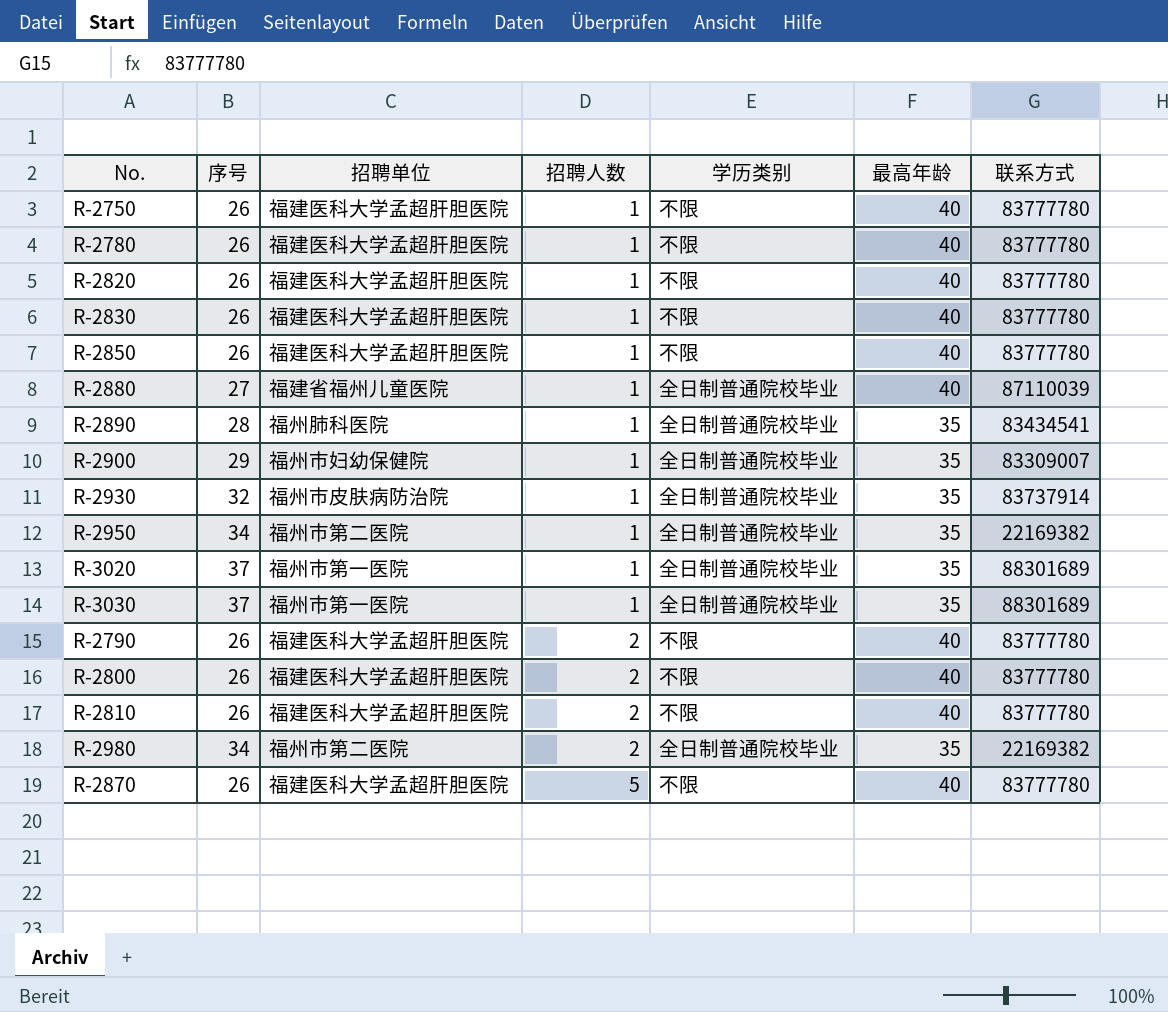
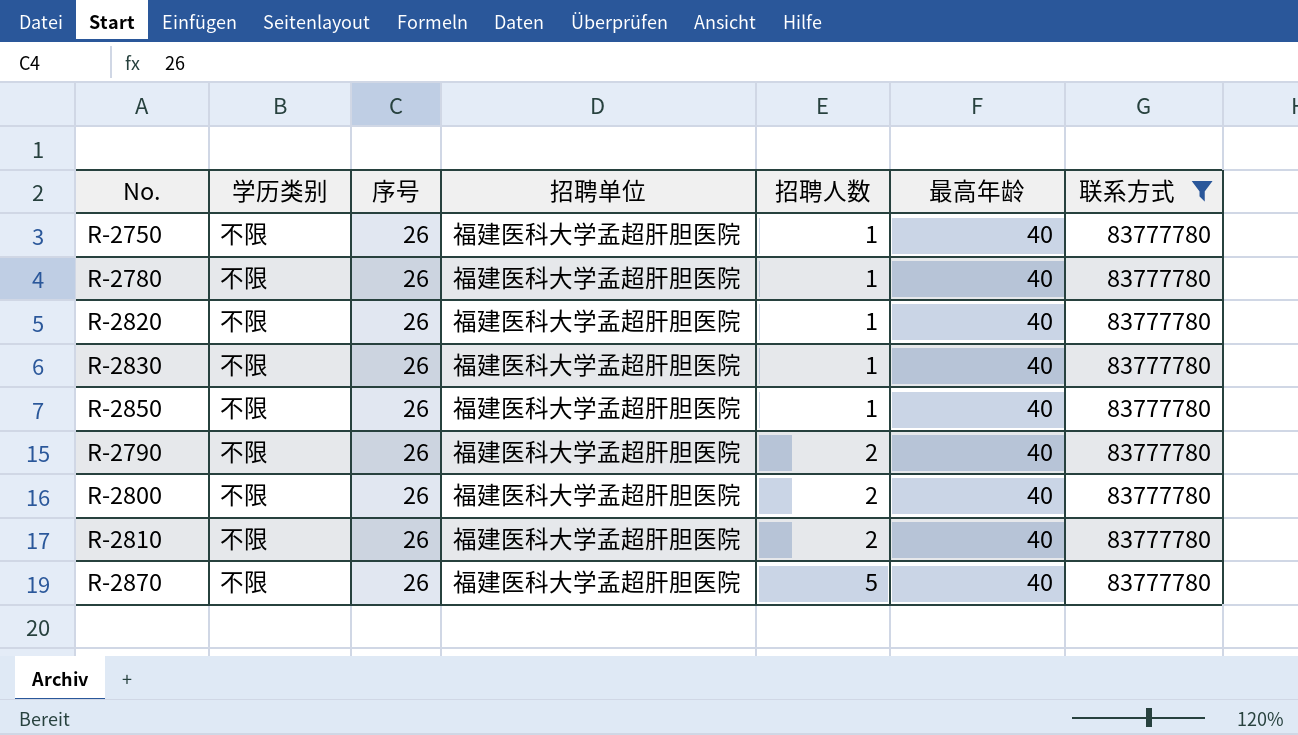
filter: none -> 联系方式 = 83777780
column 学历类别 | position: 5 -> 2

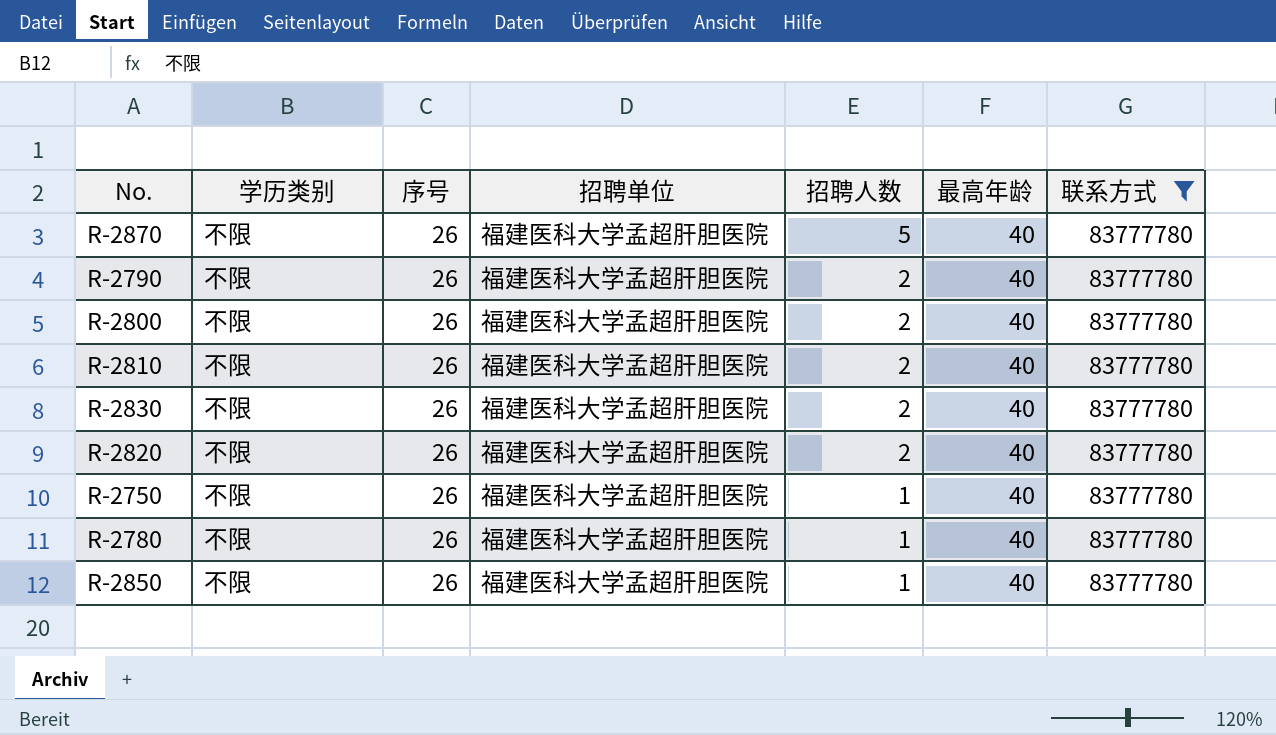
row order: 招聘人数 ascending -> 招聘人数 descending
R-2830 | 招聘人数: 1 -> 2
R-2820 | 招聘人数: 1 -> 2

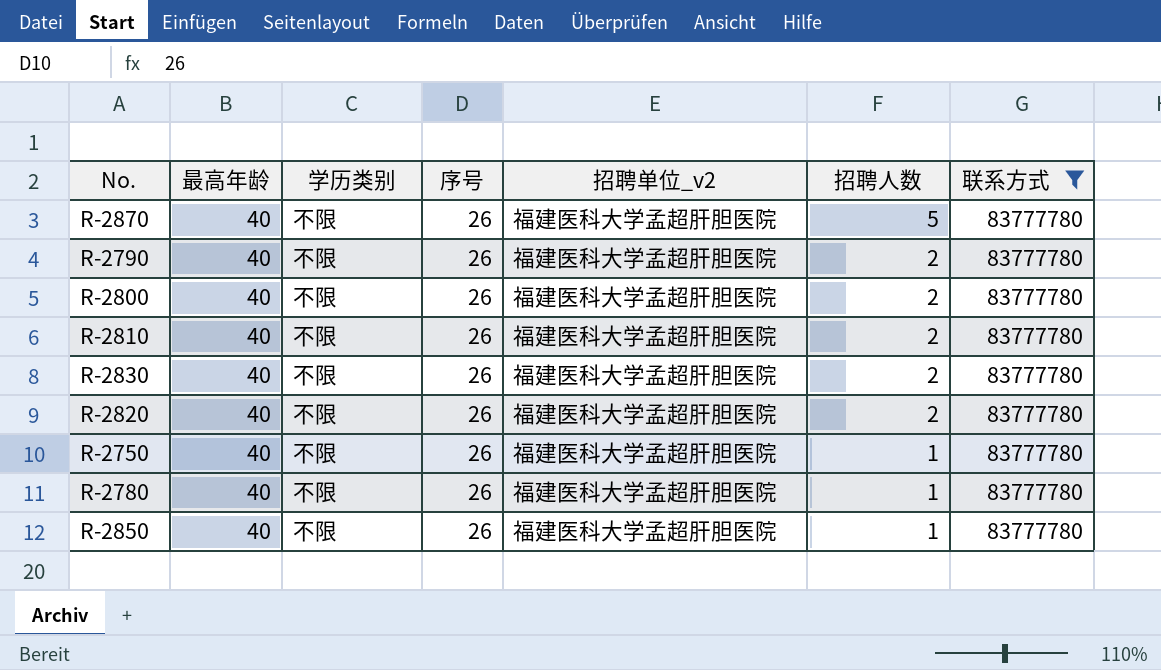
column 最高年龄 | position: 6 -> 2
column name: 招聘单位 -> 招聘单位_v2

